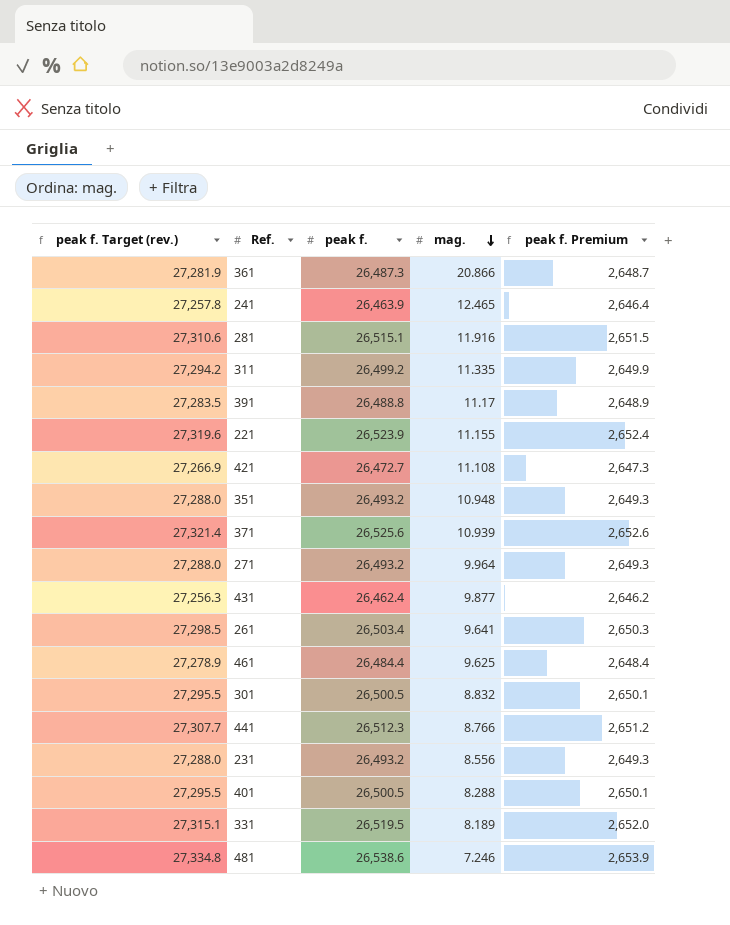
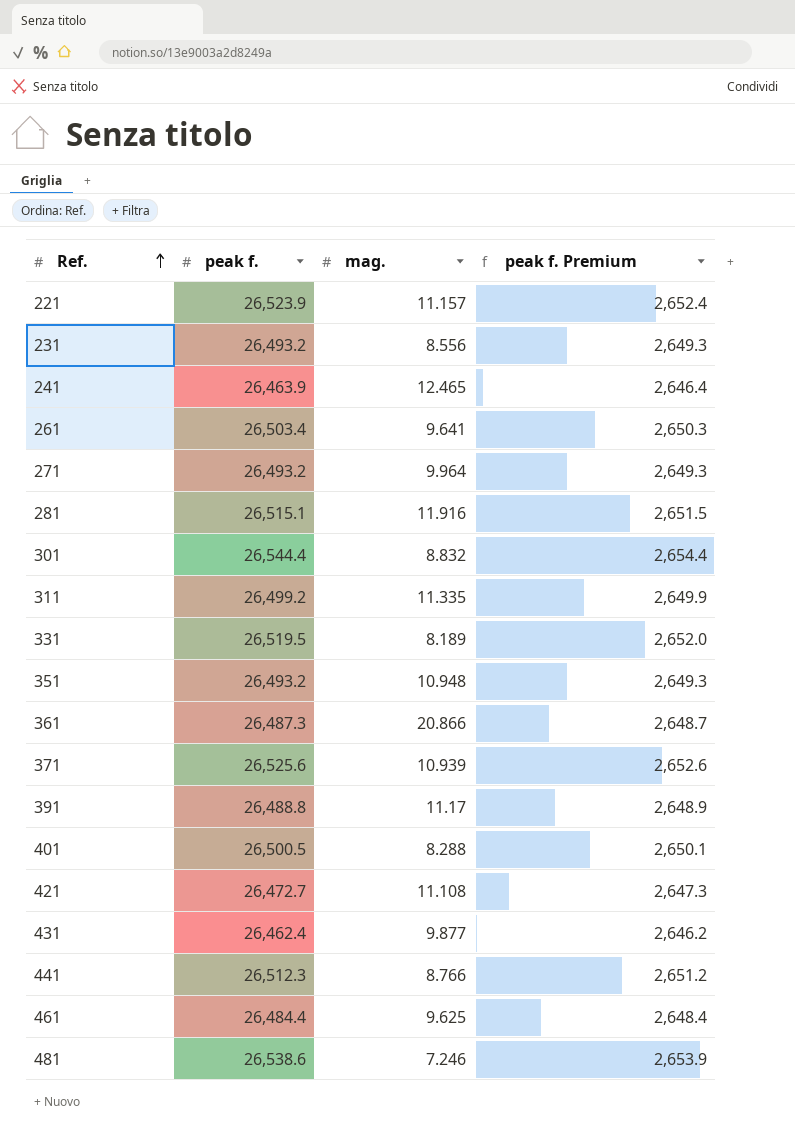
row order: mag. descending -> Ref. ascending
column peak f. Target (rev.) | formula: [peak f.] * 1.03 -> none
221 | mag.: 11.155 -> 11.157
301 | peak f.: 26,500.5 -> 26,544.4
301 | peak f. Premium: 2,650.1 -> 2,654.4

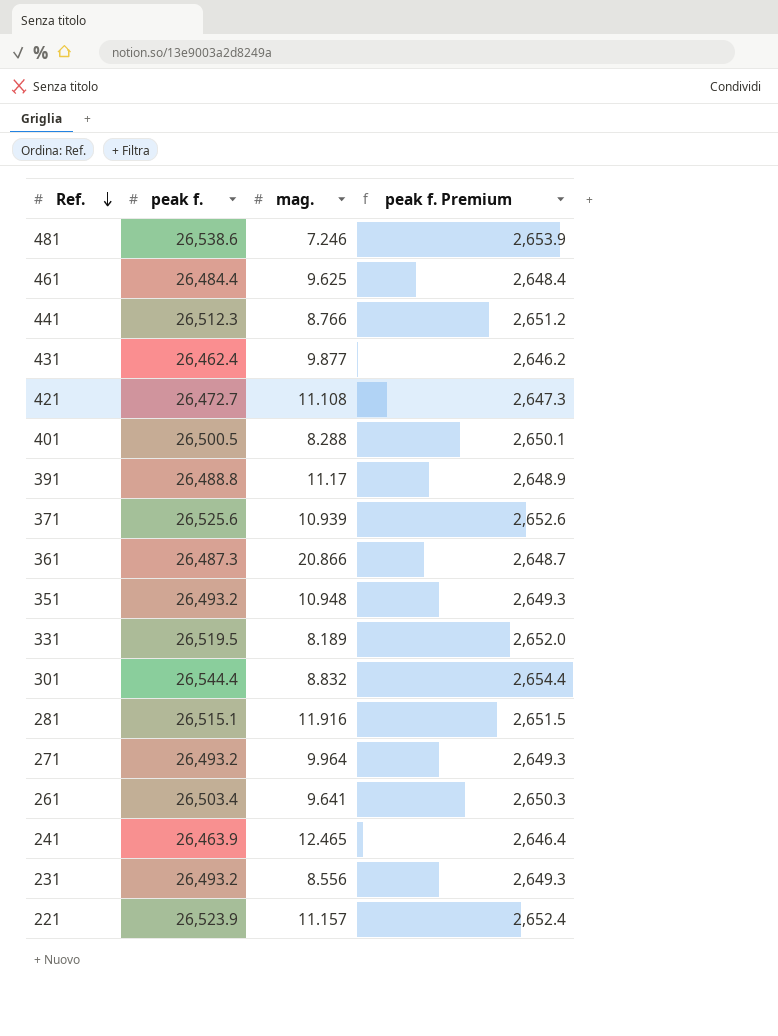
row order: Ref. ascending -> Ref. descending
row 311: 26,499.2 | 11.335 | 2,649.9 -> none

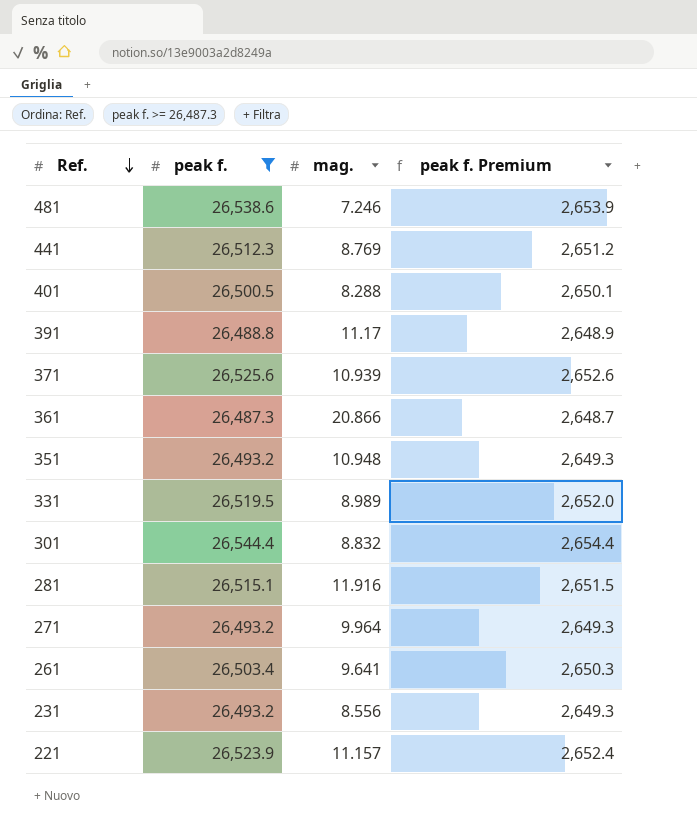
filter: none -> peak f. >= 26,487.3
441 | mag.: 8.766 -> 8.769
331 | mag.: 8.189 -> 8.989

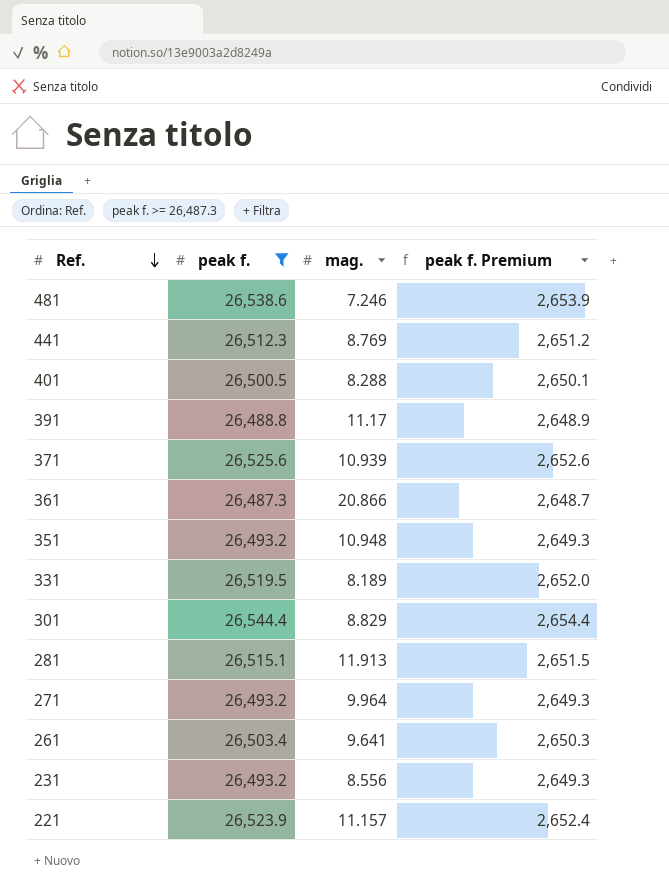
331 | mag.: 8.989 -> 8.189
301 | mag.: 8.832 -> 8.829
281 | mag.: 11.916 -> 11.913

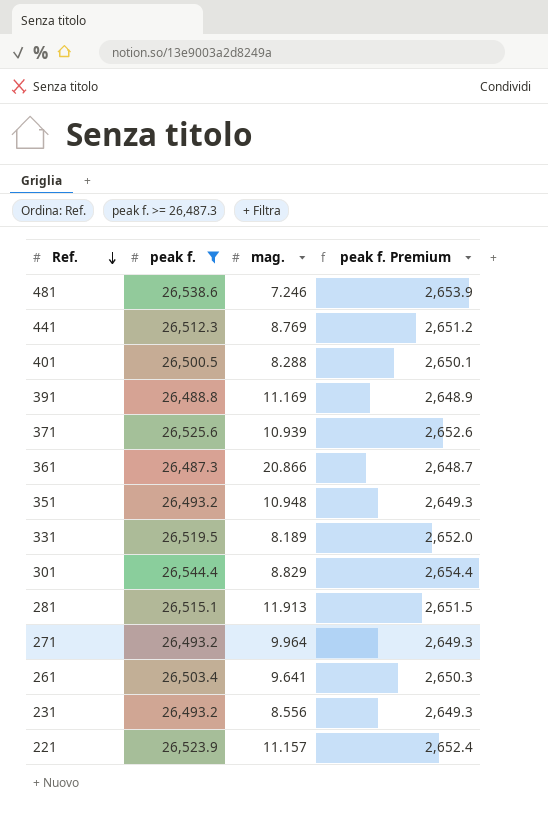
391 | mag.: 11.17 -> 11.169

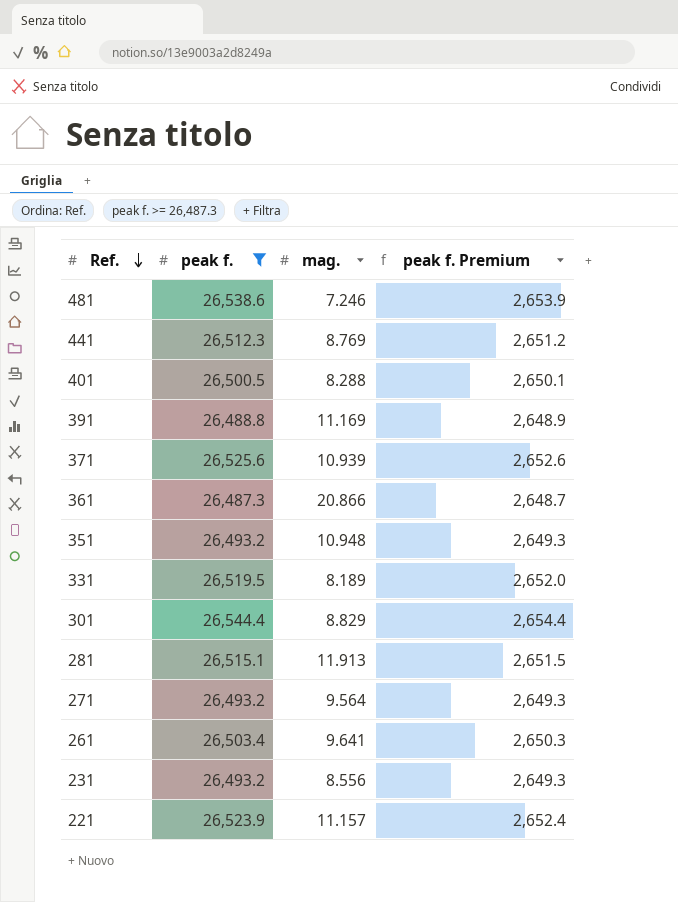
271 | mag.: 9.964 -> 9.564

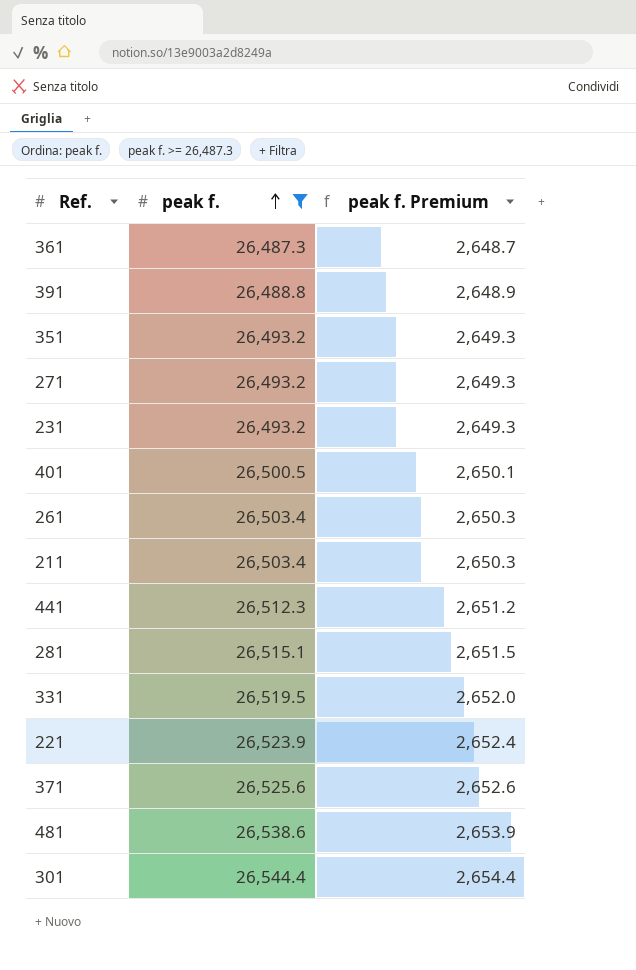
row order: Ref. descending -> peak f. ascending
column mag. | position: 3 -> none
row 211: none -> 26,503.4 | 2,650.3

